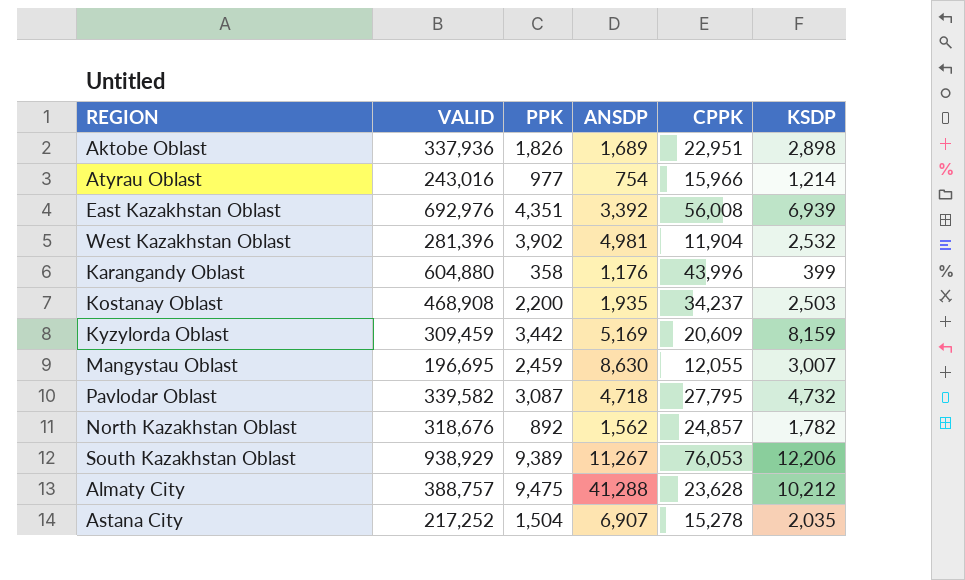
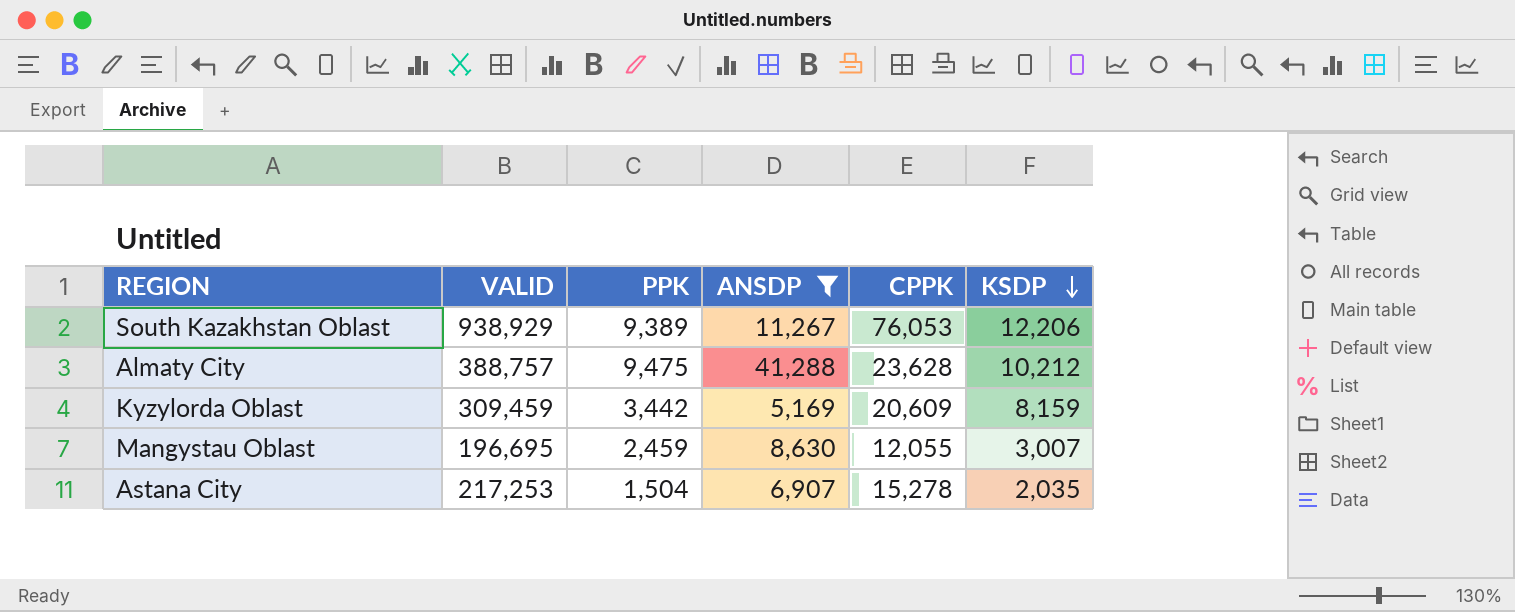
filter: none -> ANSDP >= 5,169
row order: none -> KSDP descending
Astana City | VALID: 217,252 -> 217,253

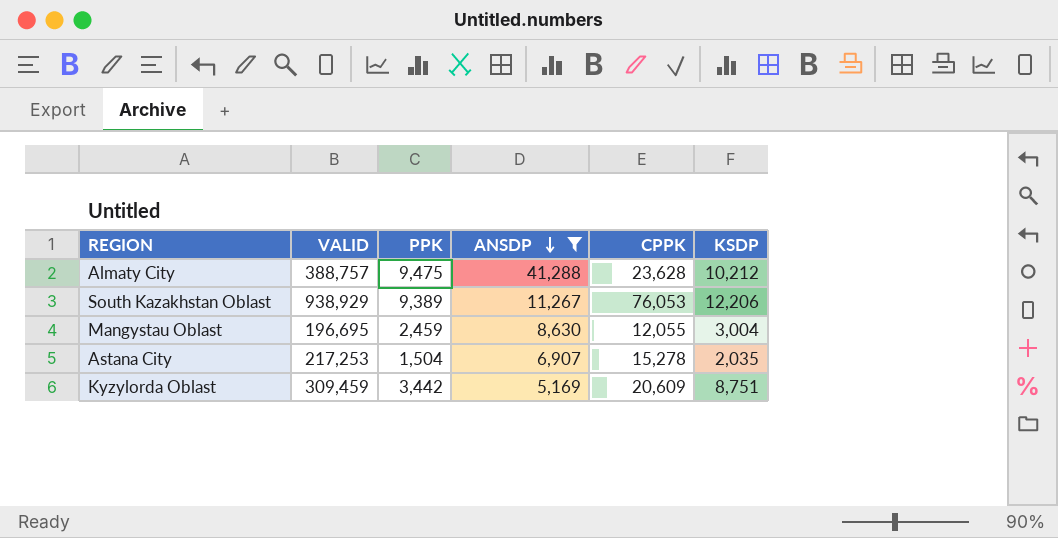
row order: KSDP descending -> ANSDP descending
Mangystau Oblast | KSDP: 3,007 -> 3,004
Kyzylorda Oblast | KSDP: 8,159 -> 8,751

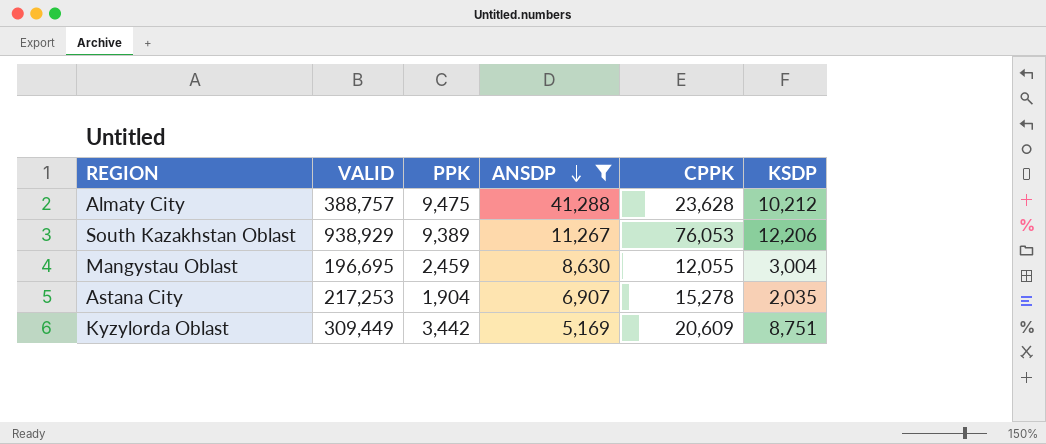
Astana City | PPK: 1,504 -> 1,904
Kyzylorda Oblast | VALID: 309,459 -> 309,449

